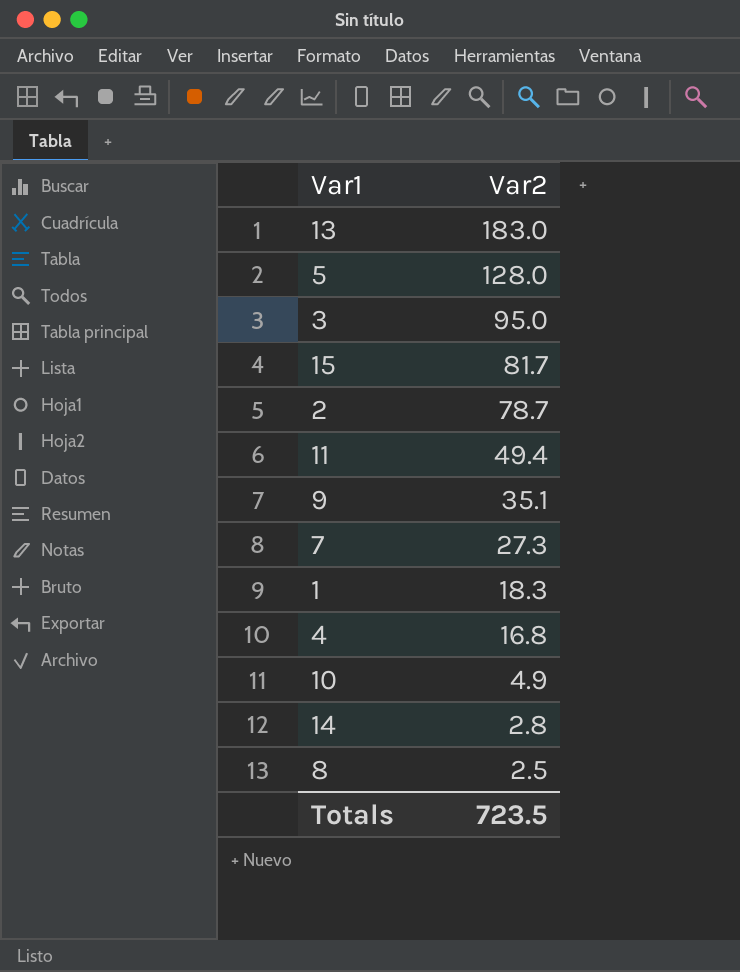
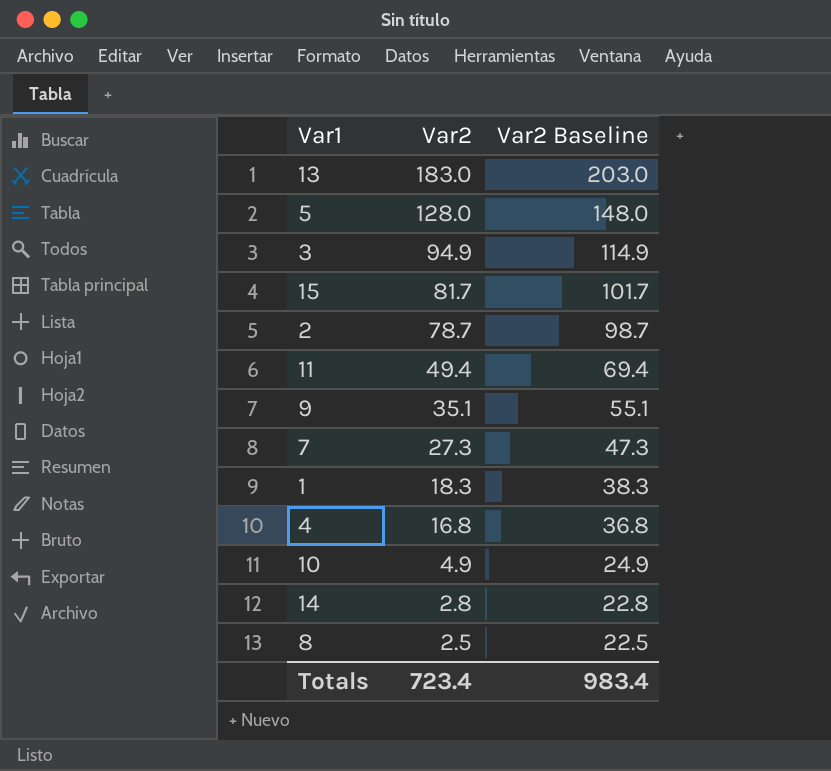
column Var2 Baseline | formula: none -> [Var2] + 20
3 | Var2: 95.0 -> 94.9
Totals | Var2: 723.5 -> 723.4

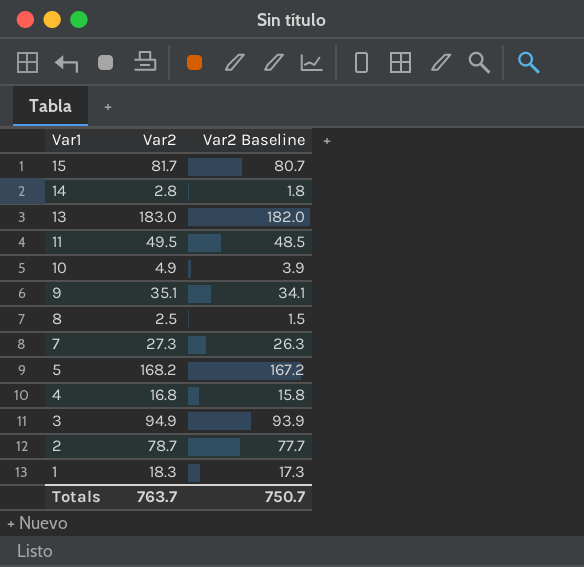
row order: Var2 descending -> Var1 descending
column Var2 Baseline | formula: [Var2] + 20 -> [Var2] - 1
11 | Var2: 49.4 -> 49.5
5 | Var2: 128.0 -> 168.2
Totals | Var2: 723.4 -> 763.7
Totals | Var2 Baseline: 983.4 -> 750.7

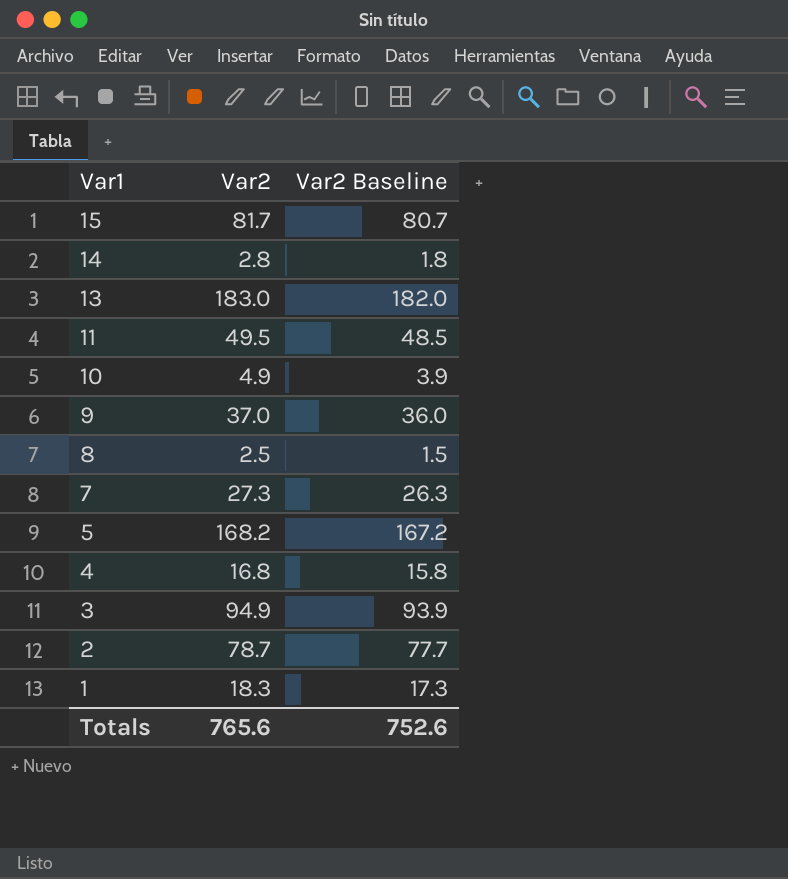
9 | Var2: 35.1 -> 37.0
9 | Var2 Baseline: 34.1 -> 36.0
Totals | Var2: 763.7 -> 765.6
Totals | Var2 Baseline: 750.7 -> 752.6

